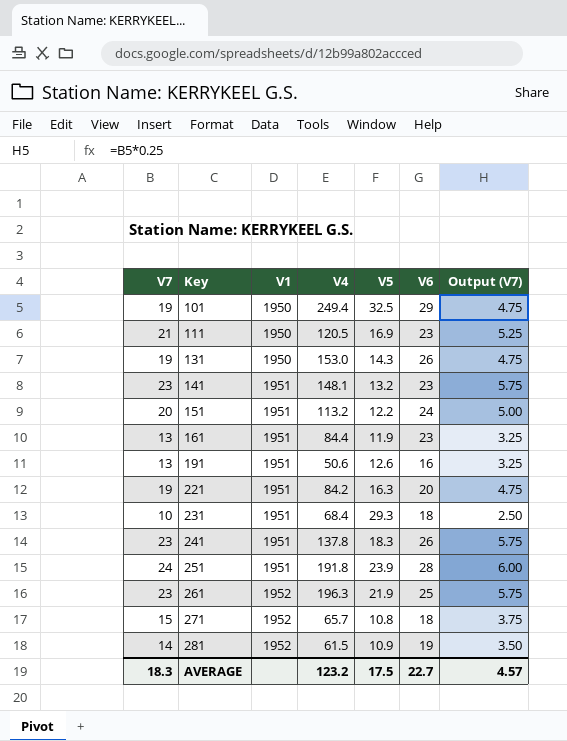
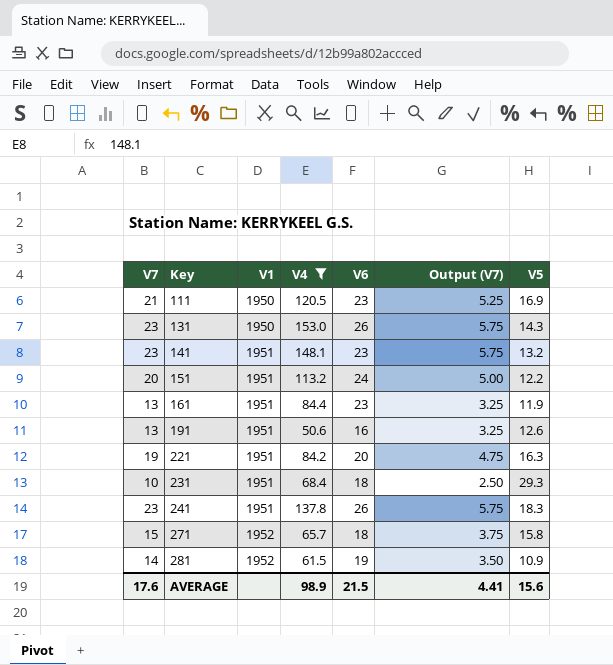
filter: none -> V4 <= 153.0
column V5 | position: 5 -> 7
131 | V7: 19 -> 23
131 | Output (V7): 4.75 -> 5.75
271 | V5: 10.8 -> 15.8
AVERAGE | V7: 18.3 -> 17.6
AVERAGE | V4: 123.2 -> 98.9
AVERAGE | V6: 22.7 -> 21.5
AVERAGE | Output (V7): 4.57 -> 4.41
AVERAGE | V5: 17.5 -> 15.6

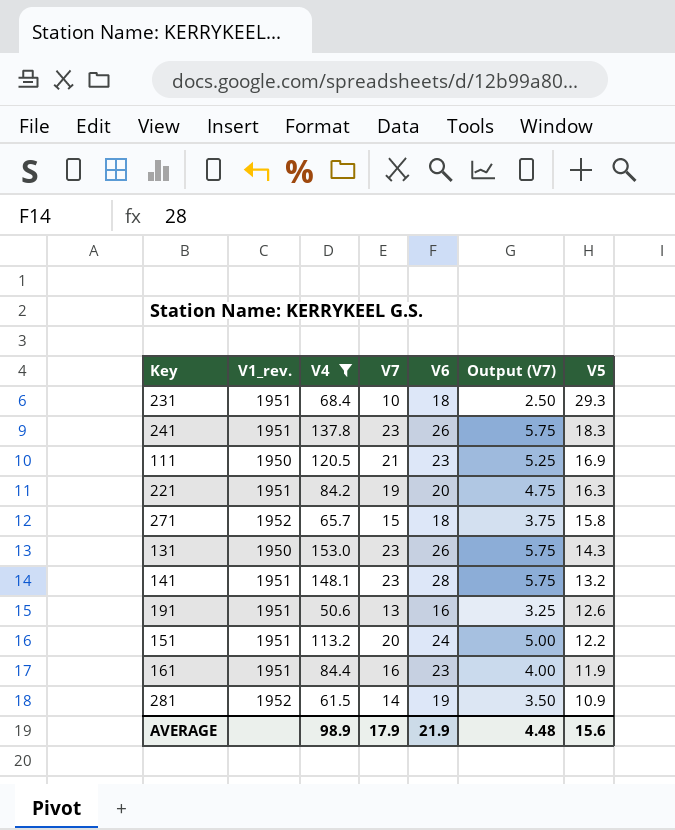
row order: Key ascending -> V5 descending
column name: V1 -> V1_rev.
column V7 | position: 1 -> 4
141 | V6: 23 -> 28
161 | V7: 13 -> 16
161 | Output (V7): 3.25 -> 4.00
AVERAGE | V7: 17.6 -> 17.9
AVERAGE | V6: 21.5 -> 21.9
AVERAGE | Output (V7): 4.41 -> 4.48

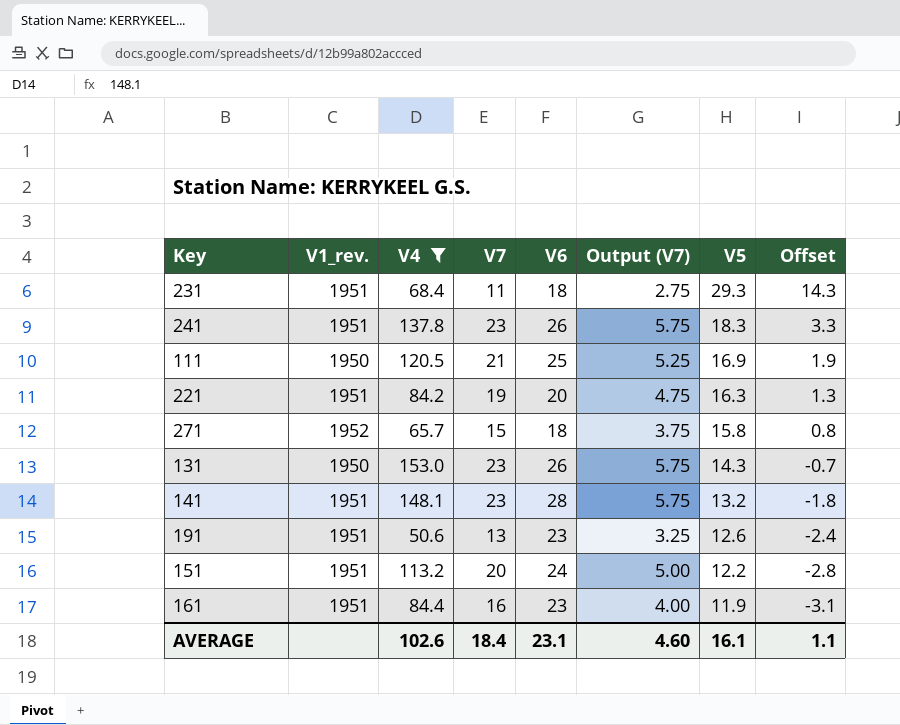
column Offset | formula: none -> [V5] - 15
row 281: 1952 | 61.5 | 14 | 19 | 3.50 | 10.9 -> none
231 | V7: 10 -> 11
231 | Output (V7): 2.50 -> 2.75
111 | V6: 23 -> 25
191 | V6: 16 -> 23
AVERAGE | V4: 98.9 -> 102.6
AVERAGE | V7: 17.9 -> 18.4
AVERAGE | V6: 21.9 -> 23.1
AVERAGE | Output (V7): 4.48 -> 4.60
AVERAGE | V5: 15.6 -> 16.1

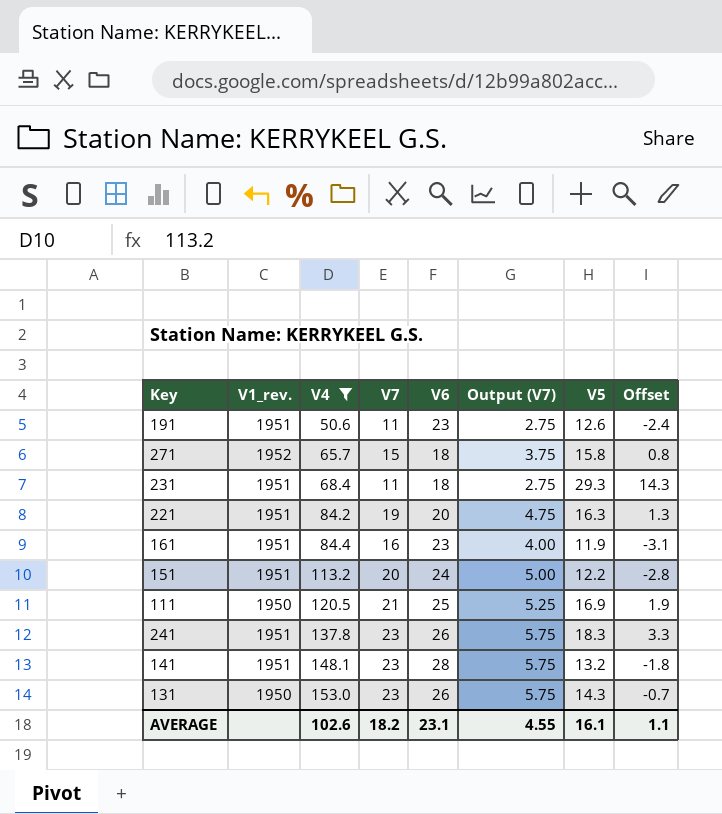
row order: V5 descending -> V4 ascending
191 | V7: 13 -> 11
191 | Output (V7): 3.25 -> 2.75
AVERAGE | V7: 18.4 -> 18.2
AVERAGE | Output (V7): 4.60 -> 4.55

